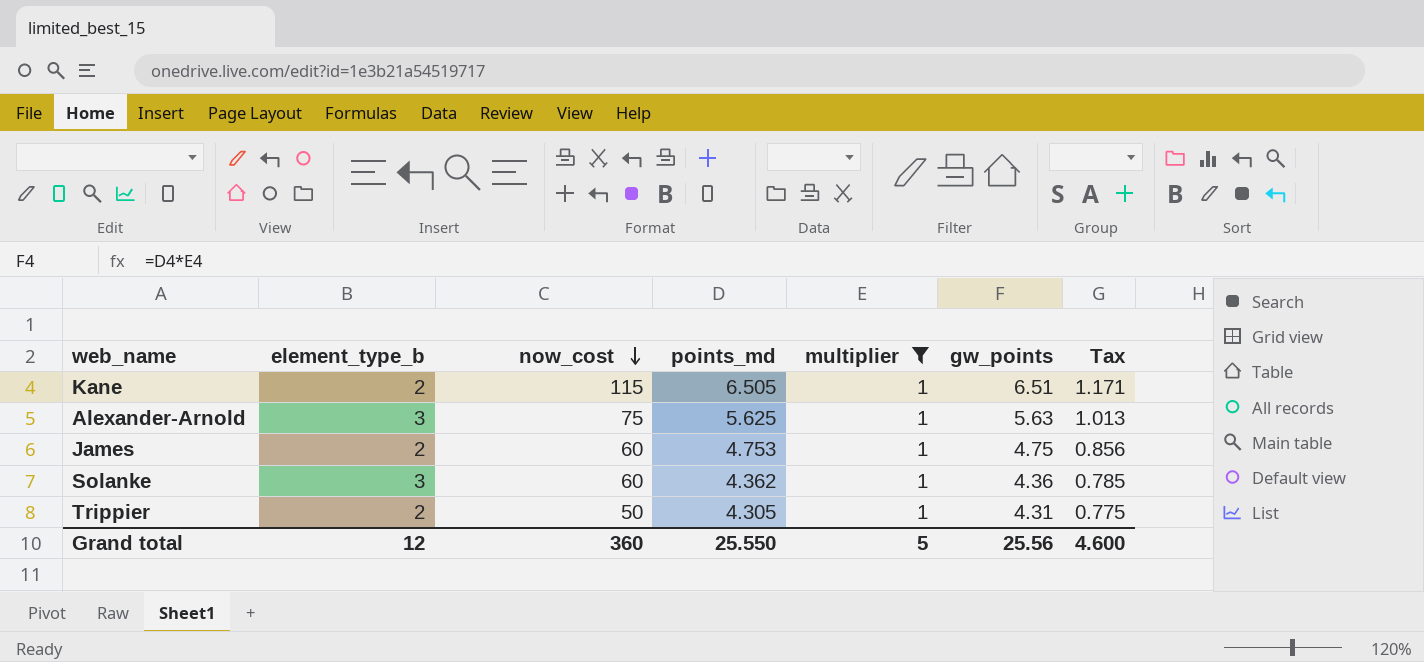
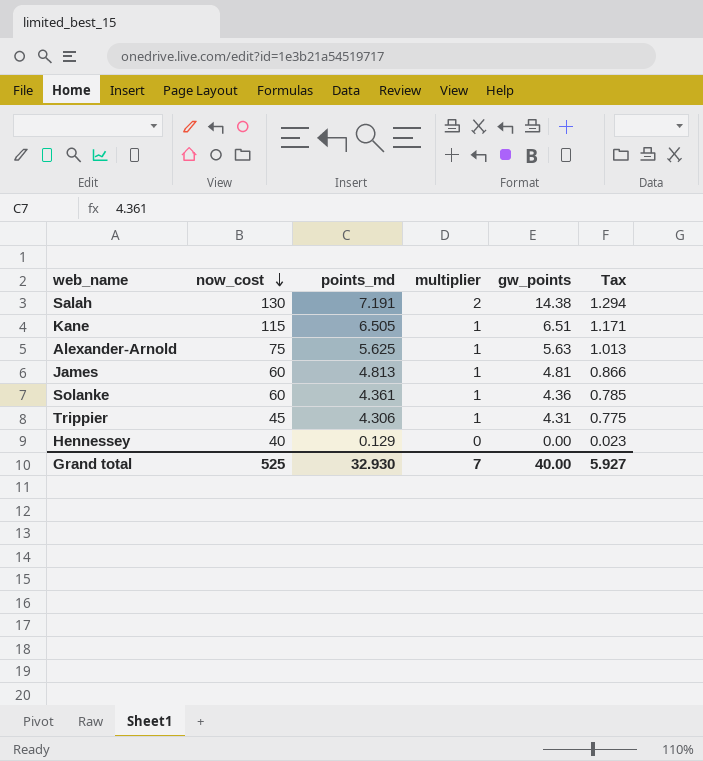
filter: multiplier = 1 -> none
column element_type_b | position: 2 -> none
James | points_md: 4.753 -> 4.813
James | gw_points: 4.75 -> 4.81
James | Tax: 0.856 -> 0.866
Solanke | points_md: 4.362 -> 4.361
Trippier | now_cost: 50 -> 45
Trippier | points_md: 4.305 -> 4.306
Grand total | now_cost: 360 -> 525
Grand total | points_md: 25.550 -> 32.930
Grand total | multiplier: 5 -> 7
Grand total | gw_points: 25.56 -> 40.00
Grand total | Tax: 4.600 -> 5.927

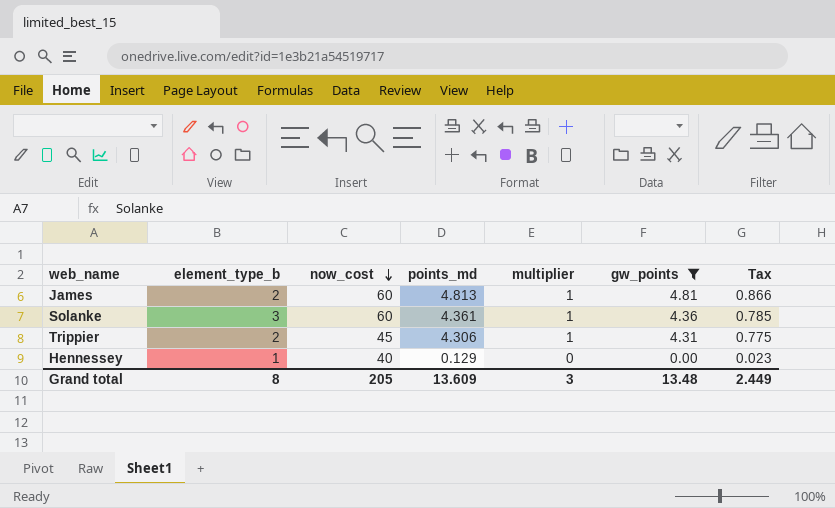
filter: none -> gw_points <= 4.81
column element_type_b | position: none -> 2
Grand total | now_cost: 525 -> 205
Grand total | points_md: 32.930 -> 13.609
Grand total | multiplier: 7 -> 3
Grand total | gw_points: 40.00 -> 13.48
Grand total | Tax: 5.927 -> 2.449

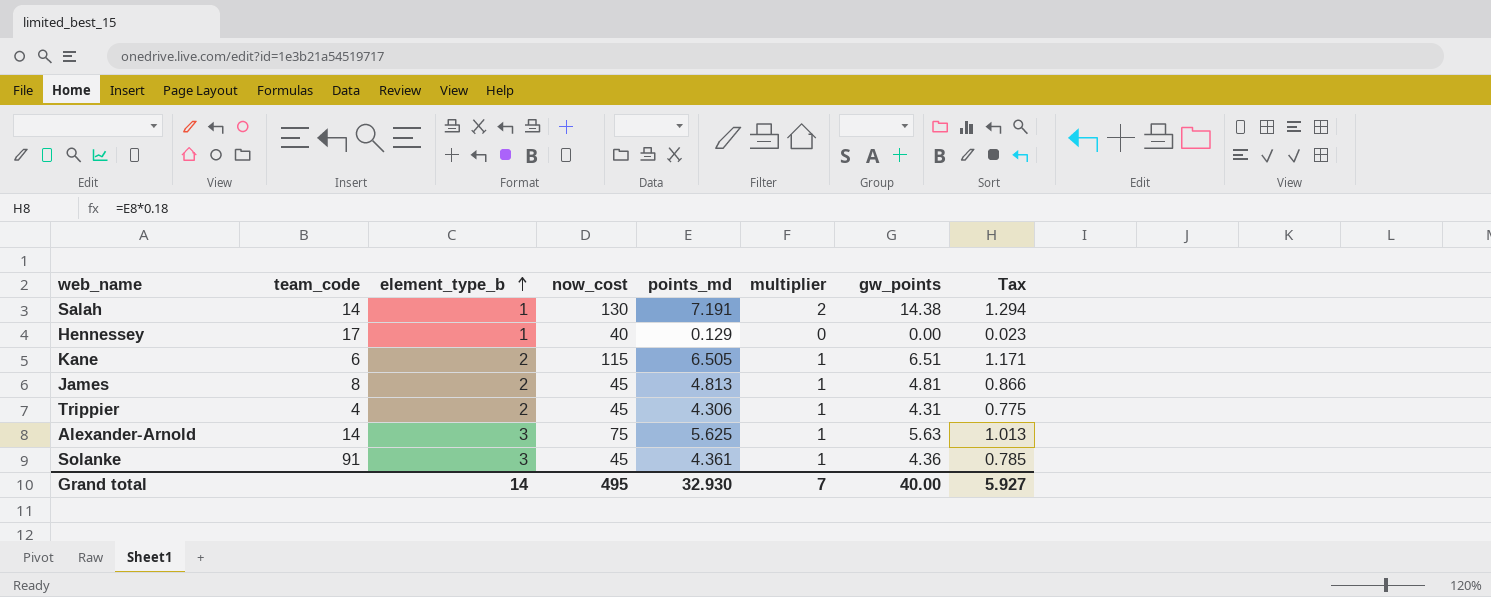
filter: gw_points <= 4.81 -> none
row order: now_cost descending -> element_type_b ascending
column team_code | position: none -> 2
James | now_cost: 60 -> 45
Solanke | now_cost: 60 -> 45
Grand total | element_type_b: 8 -> 14
Grand total | now_cost: 205 -> 495
Grand total | points_md: 13.609 -> 32.930
Grand total | multiplier: 3 -> 7
Grand total | gw_points: 13.48 -> 40.00
Grand total | Tax: 2.449 -> 5.927

